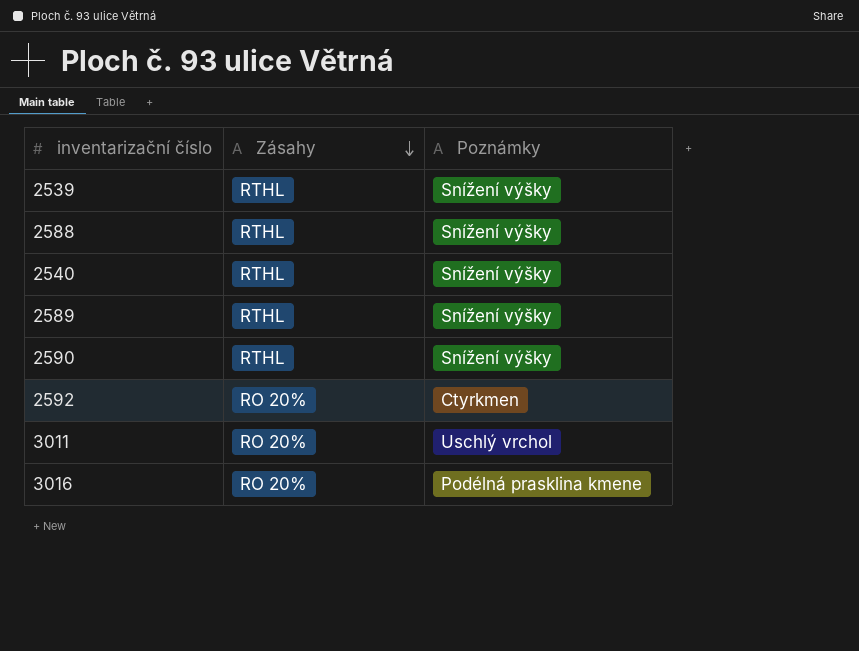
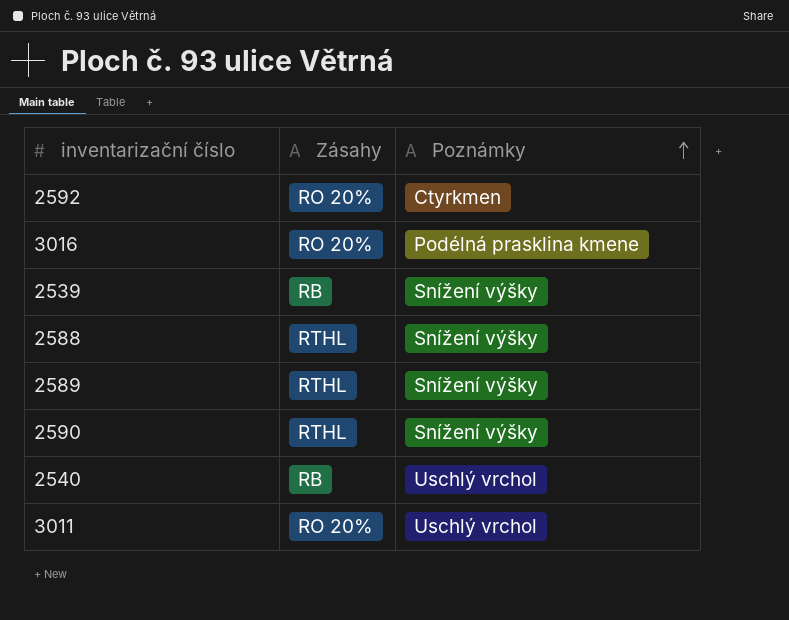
row order: Zásahy descending -> Poznámky ascending
2539 | Zásahy: RTHL -> RB
2540 | Zásahy: RTHL -> RB
2540 | Poznámky: Snížení výšky -> Uschlý vrchol

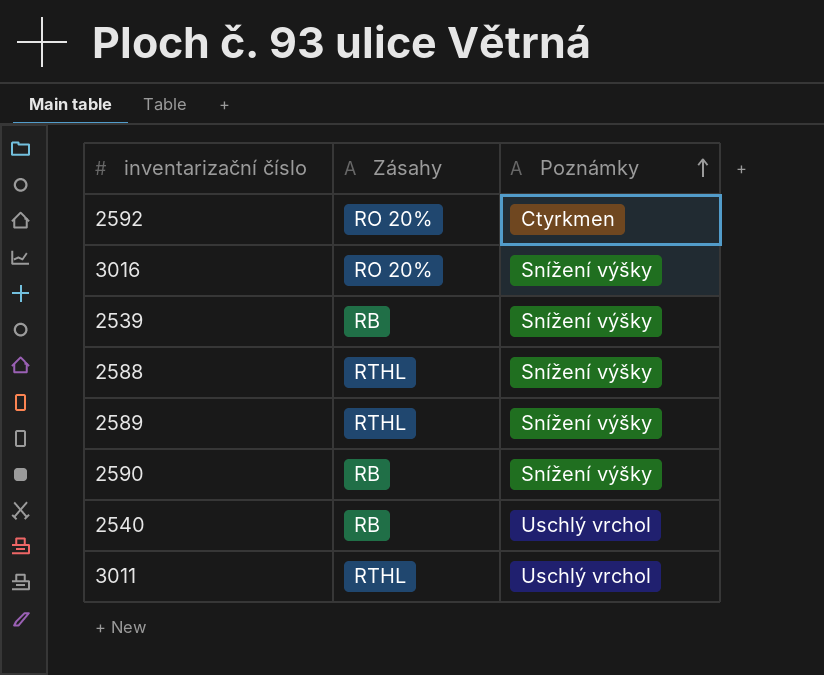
3016 | Poznámky: Podélná prasklina kmene -> Snížení výšky
2590 | Zásahy: RTHL -> RB
3011 | Zásahy: RO 20% -> RTHL

